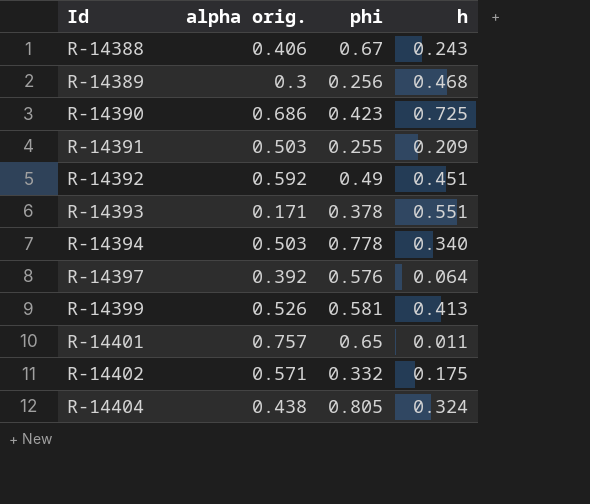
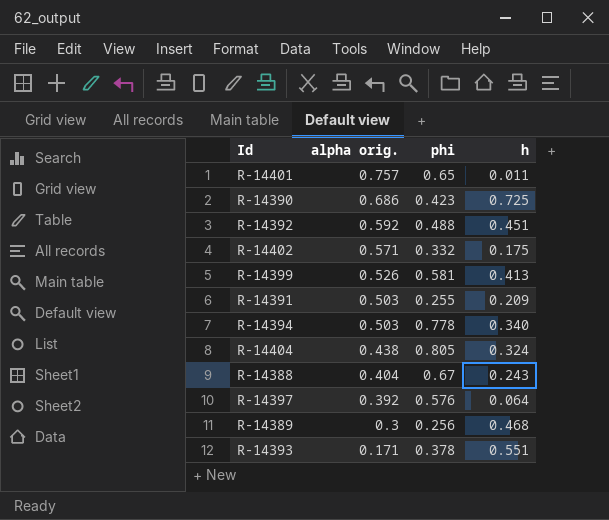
row order: Id ascending -> alpha orig. descending
R-14392 | phi: 0.49 -> 0.488
R-14388 | alpha orig.: 0.406 -> 0.404

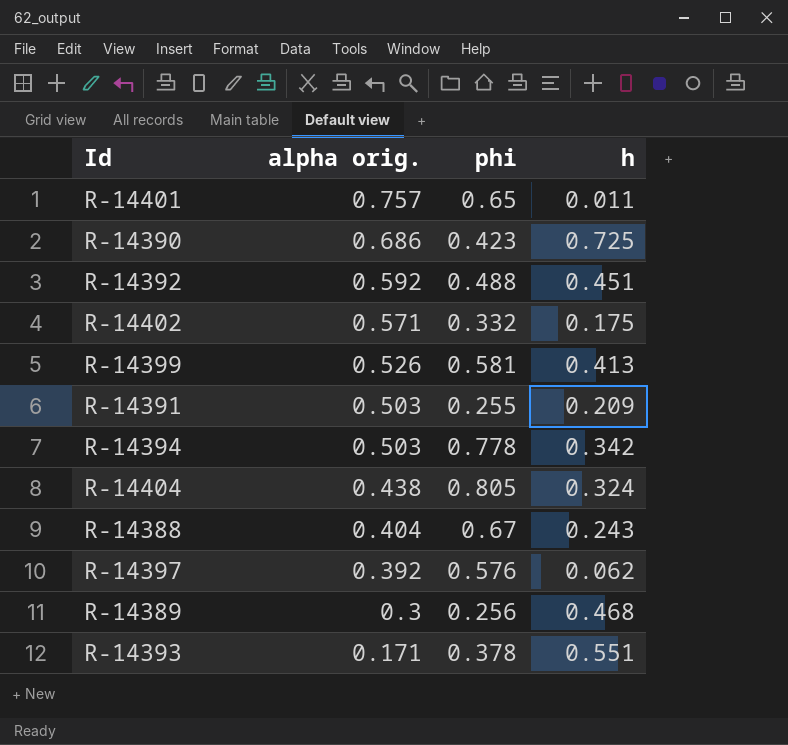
R-14394 | h: 0.340 -> 0.342
R-14397 | h: 0.064 -> 0.062

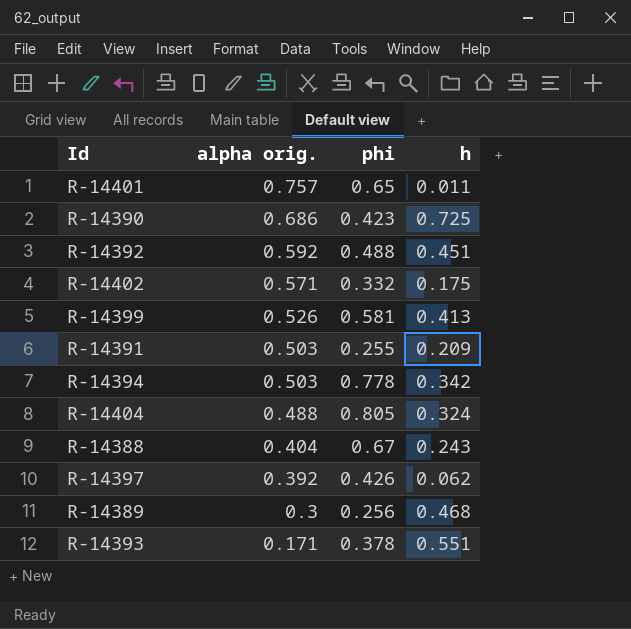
R-14404 | alpha orig.: 0.438 -> 0.488
R-14397 | phi: 0.576 -> 0.426

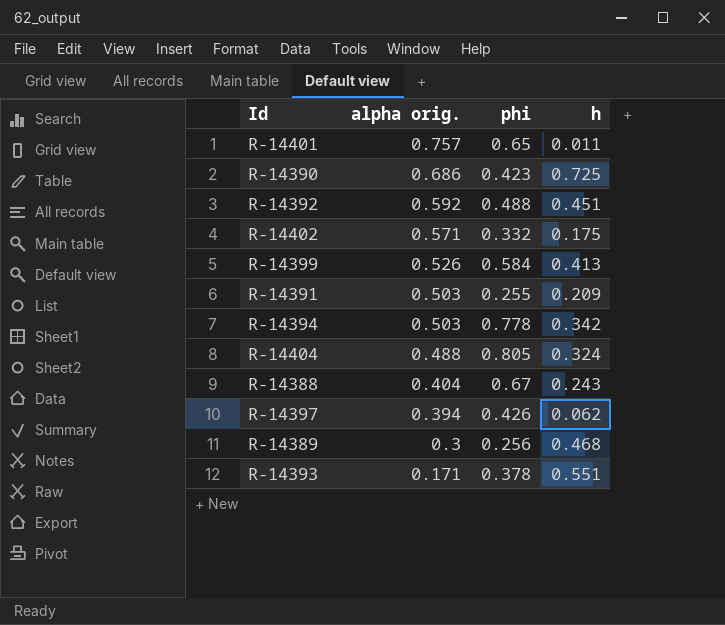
R-14399 | phi: 0.581 -> 0.584
R-14397 | alpha orig.: 0.392 -> 0.394

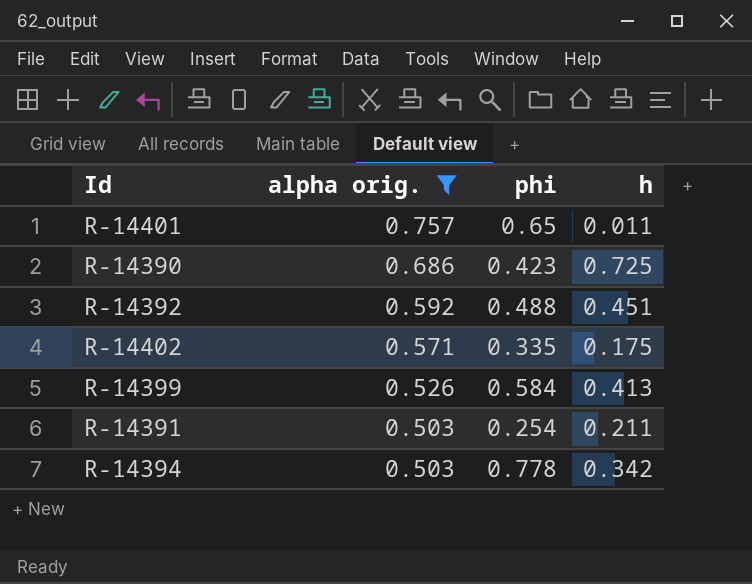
filter: none -> alpha orig. >= 0.503
R-14402 | phi: 0.332 -> 0.335
R-14391 | phi: 0.255 -> 0.254
R-14391 | h: 0.209 -> 0.211

